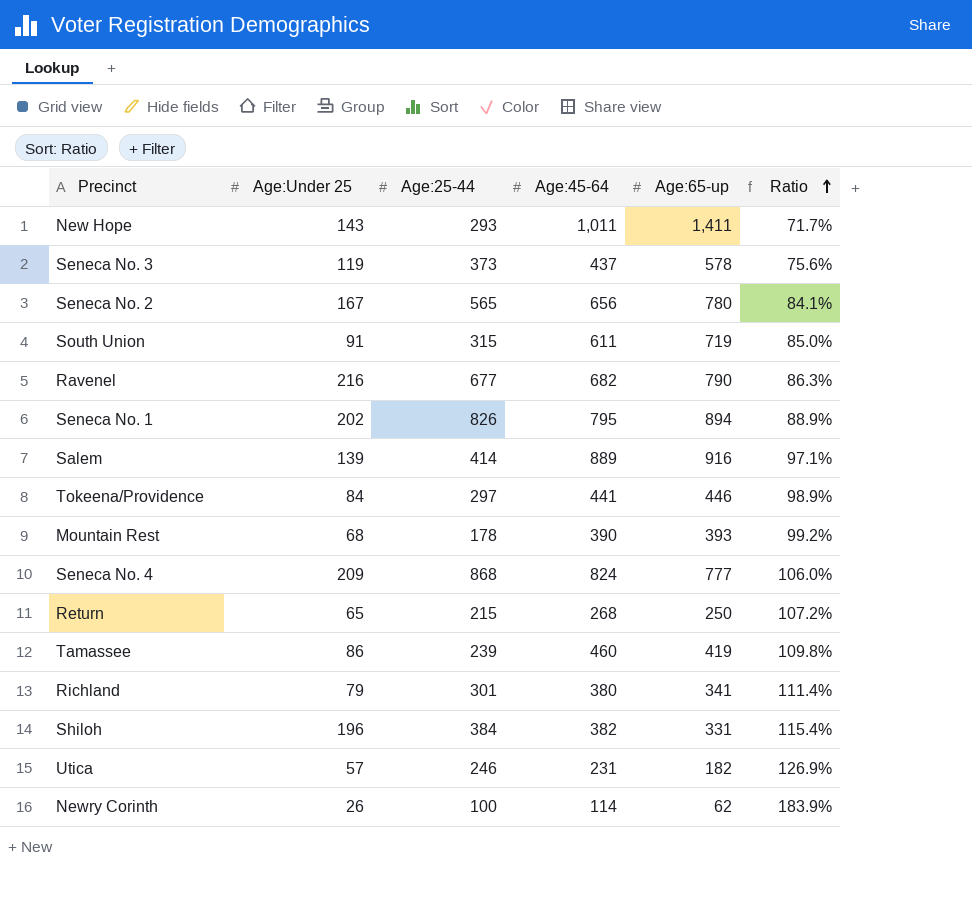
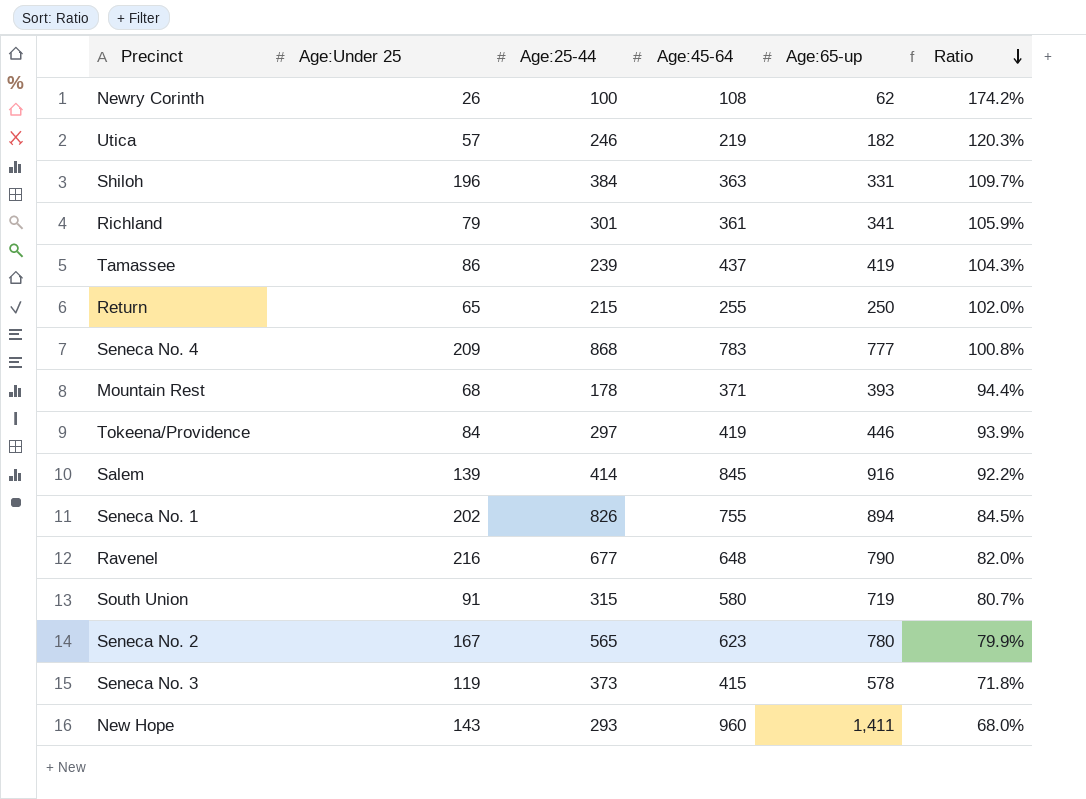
row order: Ratio ascending -> Ratio descending
Newry Corinth | Age:45-64: 114 -> 108
Newry Corinth | Ratio: 183.9% -> 174.2%
Utica | Age:45-64: 231 -> 219
Utica | Ratio: 126.9% -> 120.3%
Shiloh | Age:45-64: 382 -> 363
Shiloh | Ratio: 115.4% -> 109.7%
Richland | Age:45-64: 380 -> 361
Richland | Ratio: 111.4% -> 105.9%
Tamassee | Age:45-64: 460 -> 437
Tamassee | Ratio: 109.8% -> 104.3%
Return | Age:45-64: 268 -> 255
Return | Ratio: 107.2% -> 102.0%
Seneca No. 4 | Age:45-64: 824 -> 783
Seneca No. 4 | Ratio: 106.0% -> 100.8%
Mountain Rest | Age:45-64: 390 -> 371
Mountain Rest | Ratio: 99.2% -> 94.4%
Tokeena/Providence | Age:45-64: 441 -> 419
Tokeena/Providence | Ratio: 98.9% -> 93.9%
Salem | Age:45-64: 889 -> 845
Salem | Ratio: 97.1% -> 92.2%
Seneca No. 1 | Age:45-64: 795 -> 755
Seneca No. 1 | Ratio: 88.9% -> 84.5%
Ravenel | Age:45-64: 682 -> 648
Ravenel | Ratio: 86.3% -> 82.0%
South Union | Age:45-64: 611 -> 580
South Union | Ratio: 85.0% -> 80.7%
Seneca No. 2 | Age:45-64: 656 -> 623
Seneca No. 2 | Ratio: 84.1% -> 79.9%
Seneca No. 3 | Age:45-64: 437 -> 415
Seneca No. 3 | Ratio: 75.6% -> 71.8%
New Hope | Age:45-64: 1,011 -> 960
New Hope | Ratio: 71.7% -> 68.0%

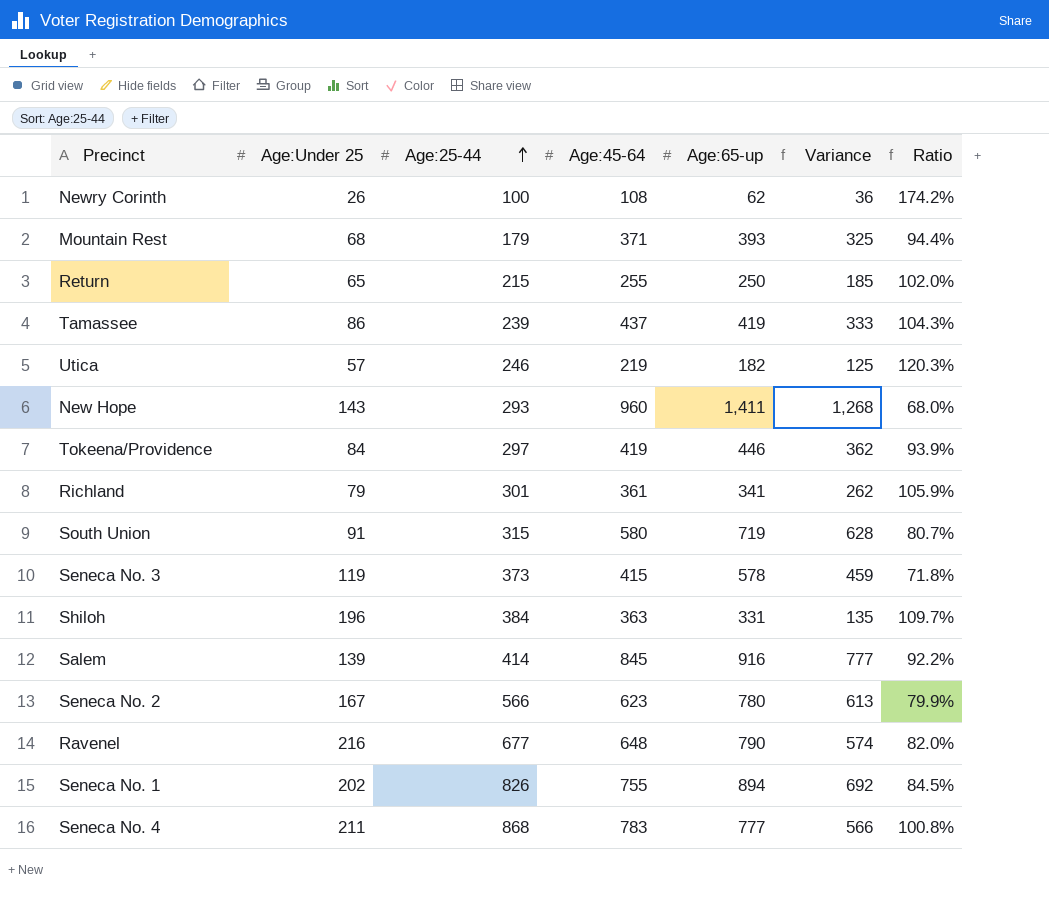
row order: Ratio descending -> Age:25-44 ascending
column Variance | formula: none -> [Age:65-up] - [Age:Under 25]
Mountain Rest | Age:25-44: 178 -> 179
Seneca No. 2 | Age:25-44: 565 -> 566
Seneca No. 4 | Age:Under 25: 209 -> 211

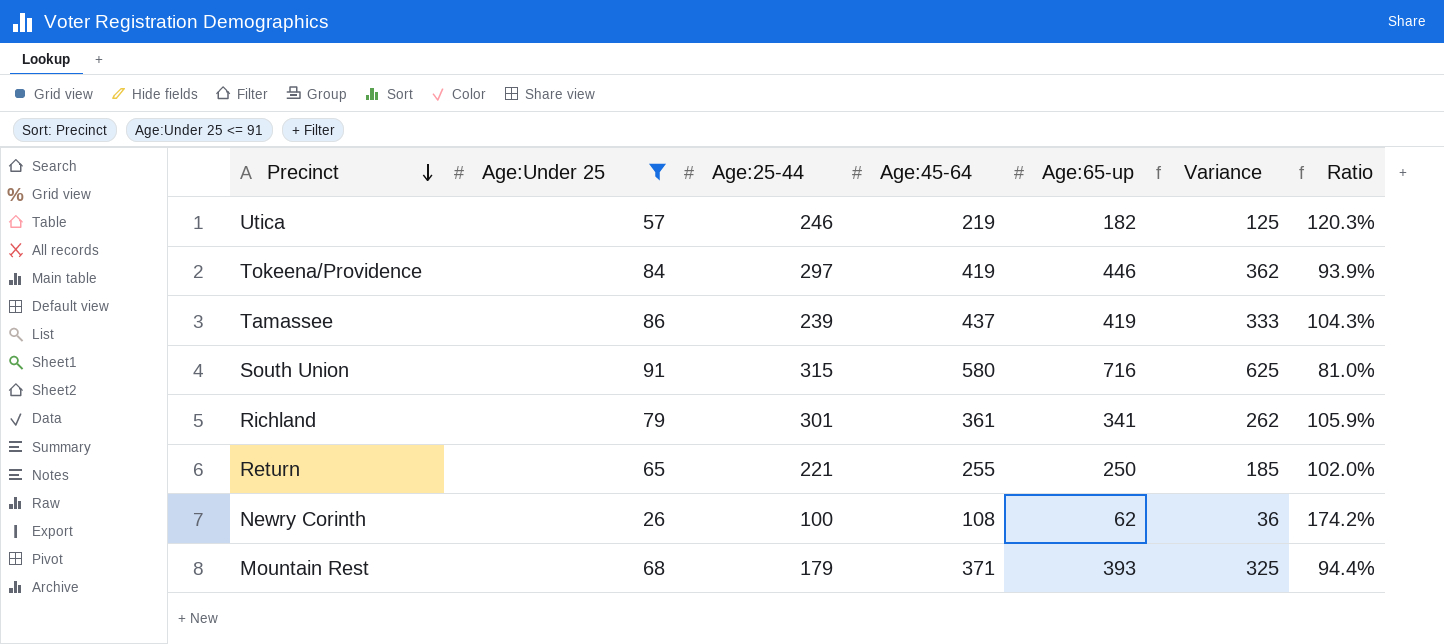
filter: none -> Age:Under 25 <= 91
row order: Age:25-44 ascending -> Precinct descending
South Union | Age:65-up: 719 -> 716
South Union | Variance: 628 -> 625
South Union | Ratio: 80.7% -> 81.0%
Return | Age:25-44: 215 -> 221

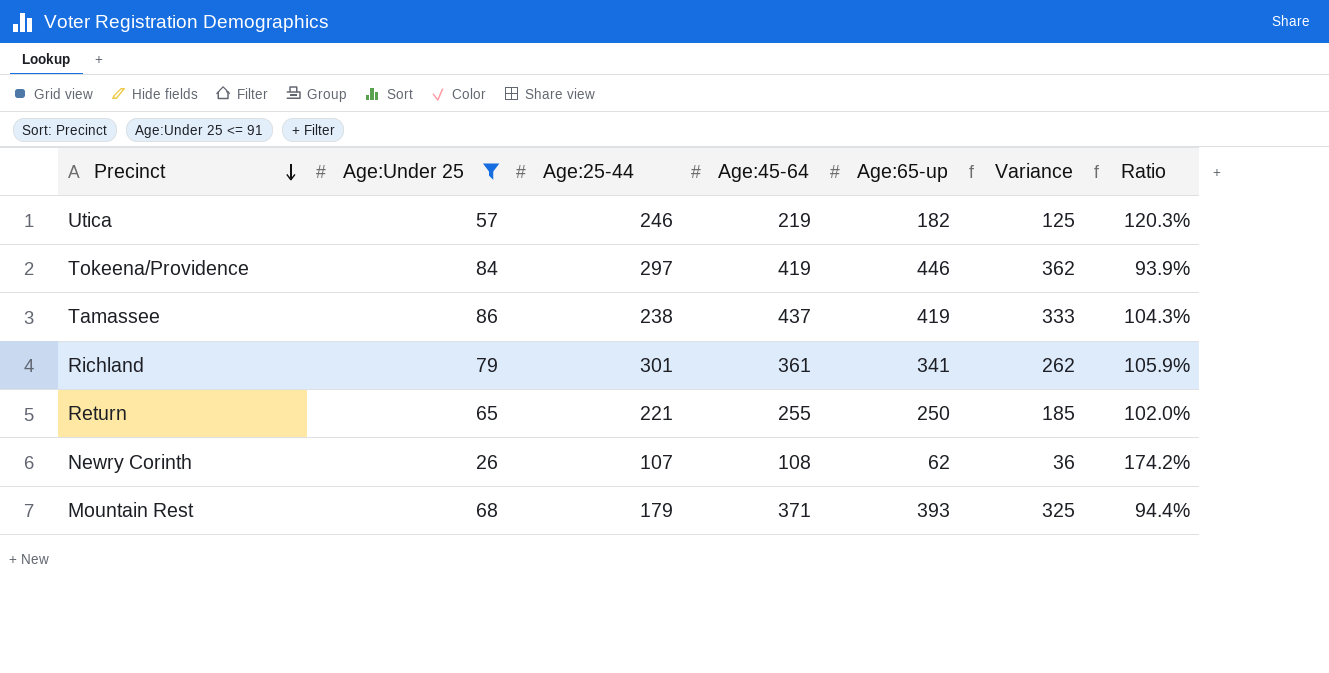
row South Union: 91 | 315 | 580 | 716 | 625 | 81.0% -> none
Tamassee | Age:25-44: 239 -> 238
Newry Corinth | Age:25-44: 100 -> 107

